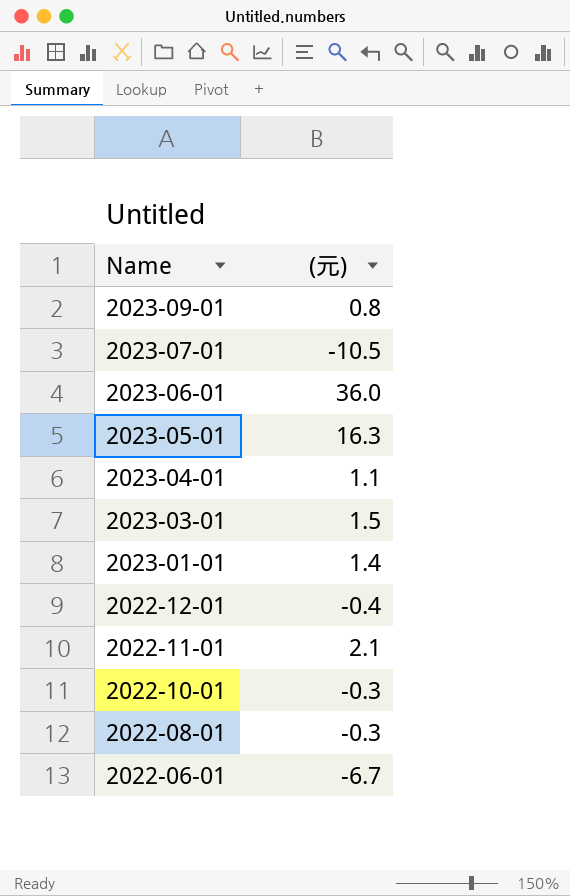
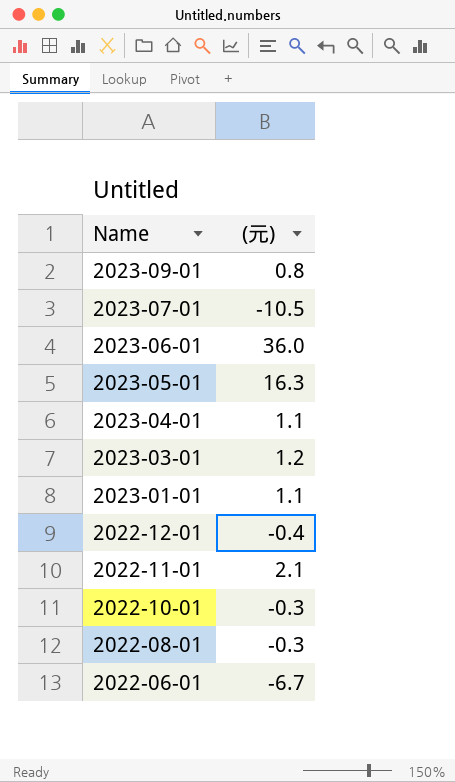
2023-03-01 | (元): 1.5 -> 1.2
2023-01-01 | (元): 1.4 -> 1.1

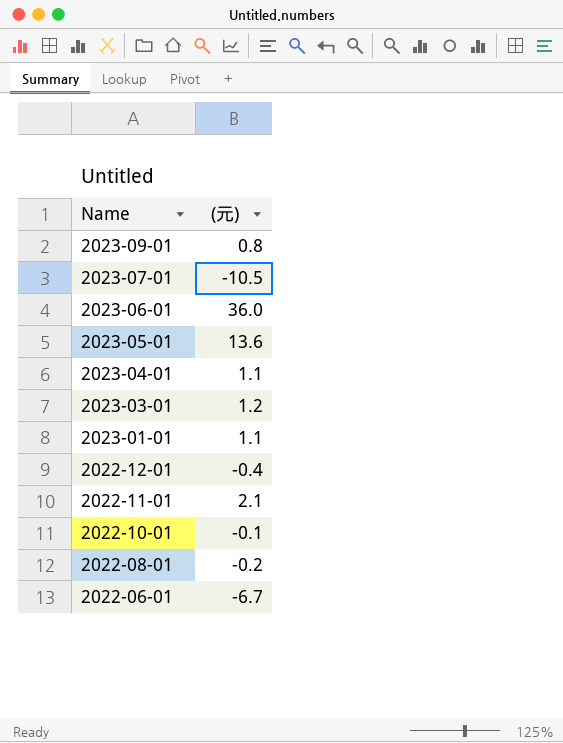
2023-05-01 | (元): 16.3 -> 13.6
2022-10-01 | (元): -0.3 -> -0.1
2022-08-01 | (元): -0.3 -> -0.2

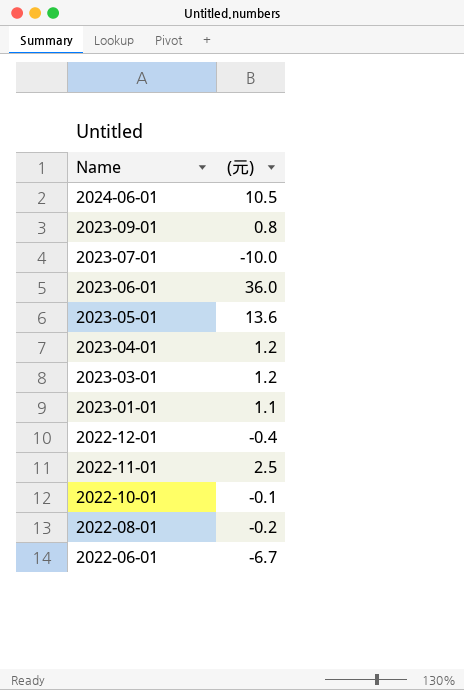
row 2024-06-01: none -> 10.5
2023-07-01 | (元): -10.5 -> -10.0
2023-04-01 | (元): 1.1 -> 1.2
2022-11-01 | (元): 2.1 -> 2.5

